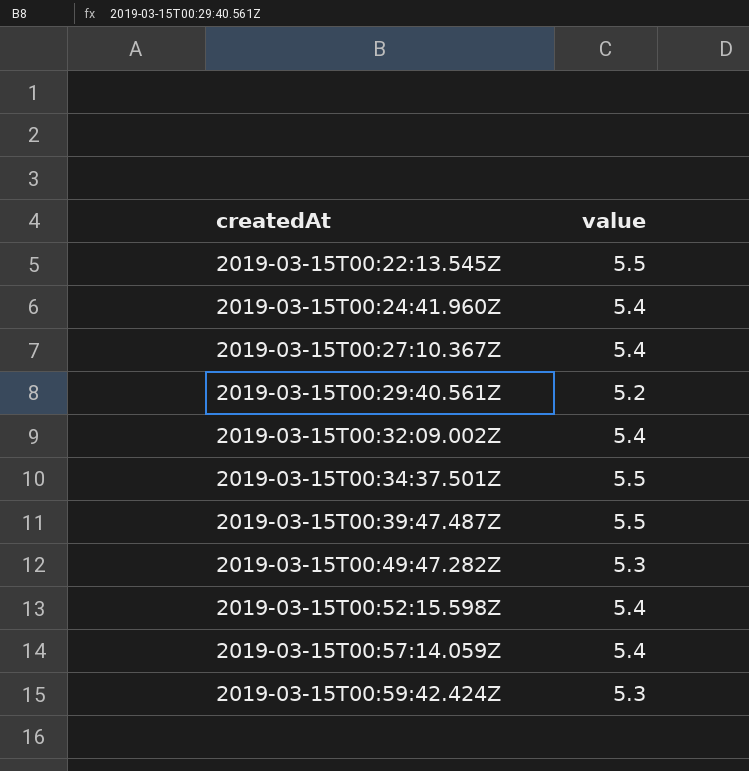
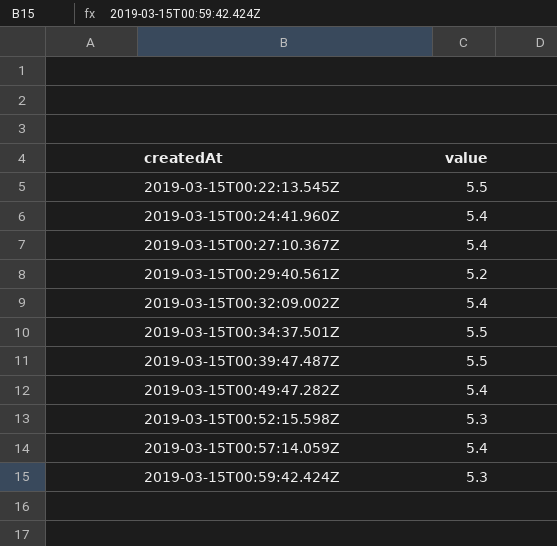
2019-03-15T00:49:47.282Z | value: 5.3 -> 5.4
2019-03-15T00:52:15.598Z | value: 5.4 -> 5.3

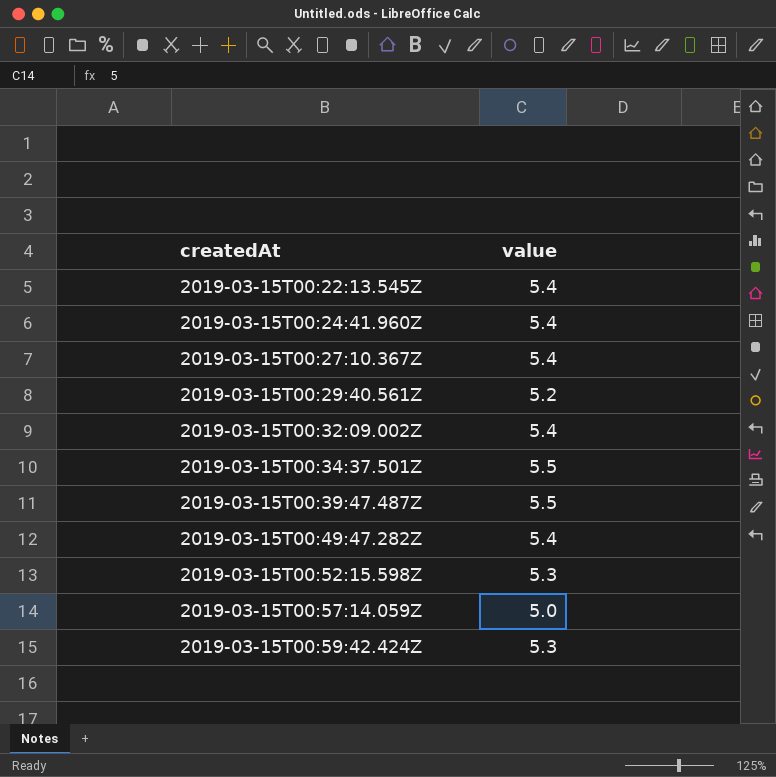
2019-03-15T00:22:13.545Z | value: 5.5 -> 5.4
2019-03-15T00:57:14.059Z | value: 5.4 -> 5.0

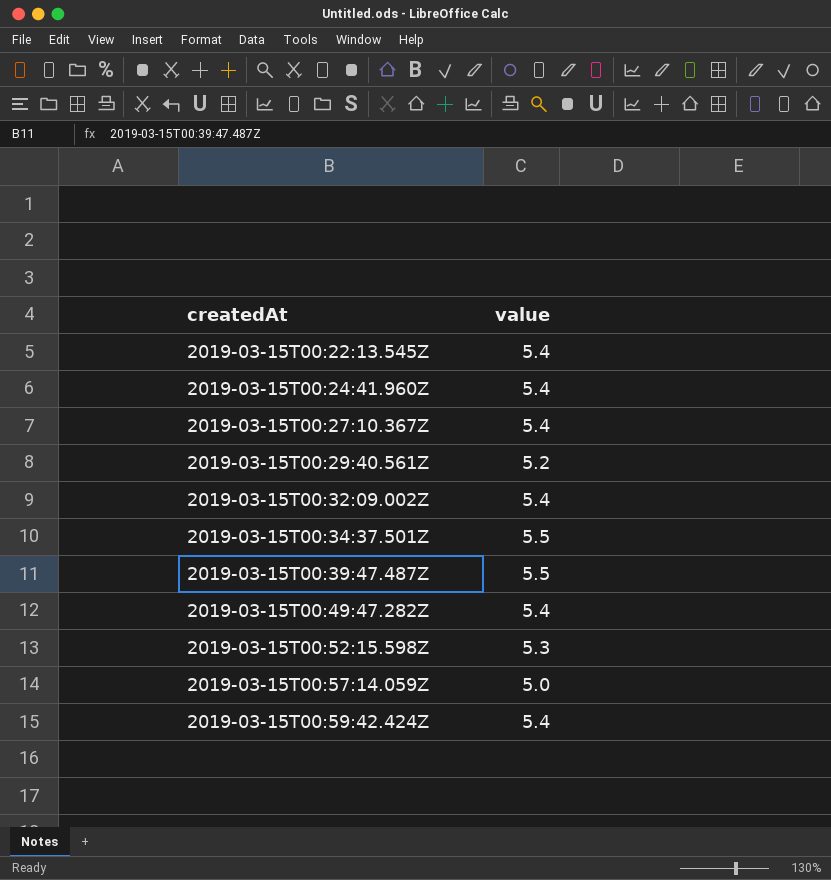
2019-03-15T00:59:42.424Z | value: 5.3 -> 5.4

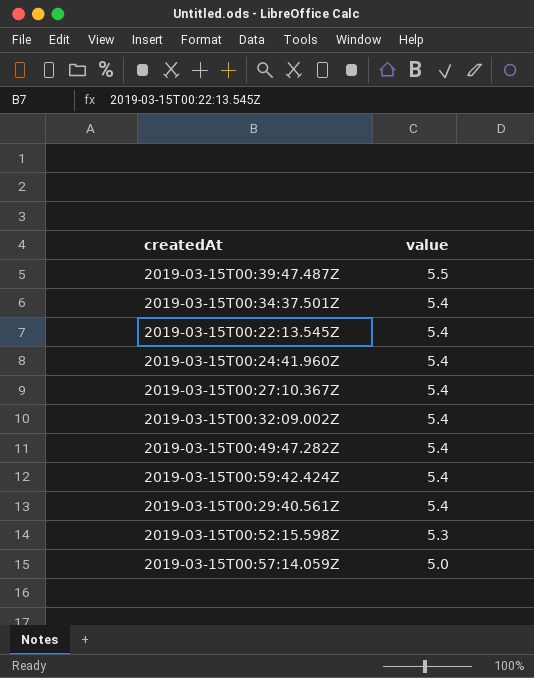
row order: createdAt ascending -> value descending
2019-03-15T00:34:37.501Z | value: 5.5 -> 5.4
2019-03-15T00:29:40.561Z | value: 5.2 -> 5.4

